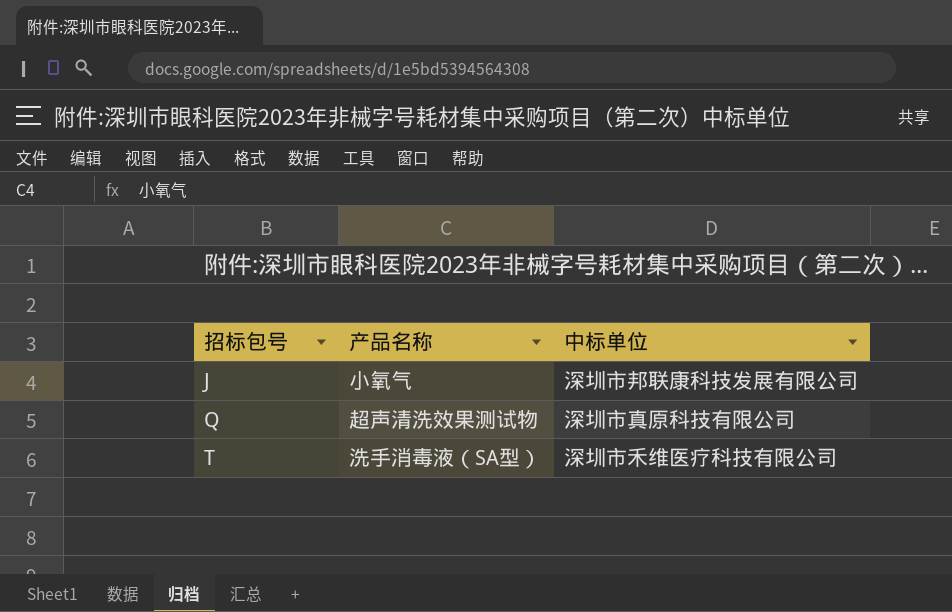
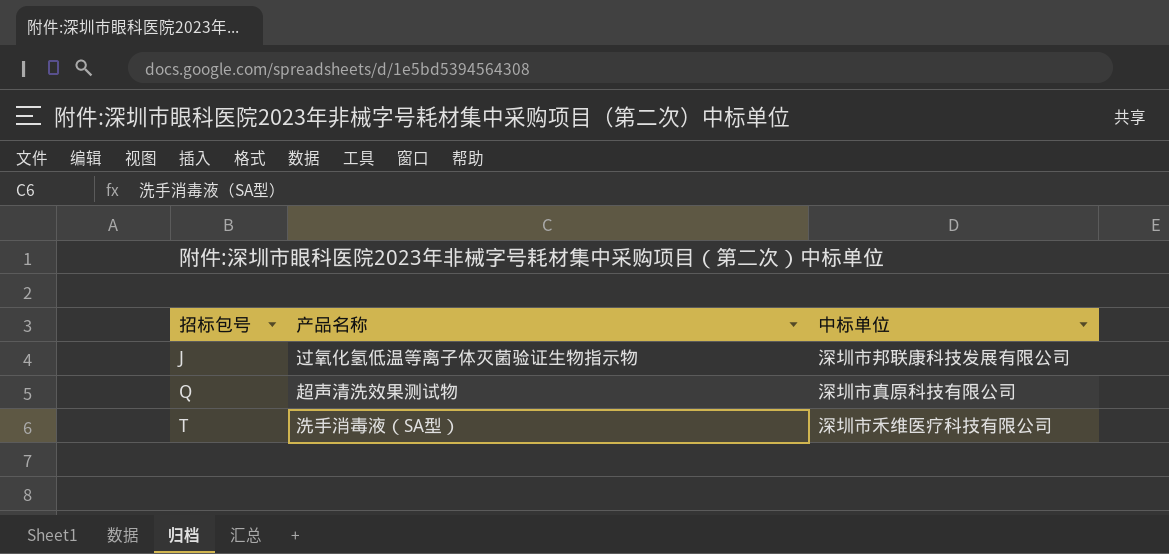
J | 产品名称: 小氧气 -> 过氧化氢低温等离子体灭菌验证生物指示物

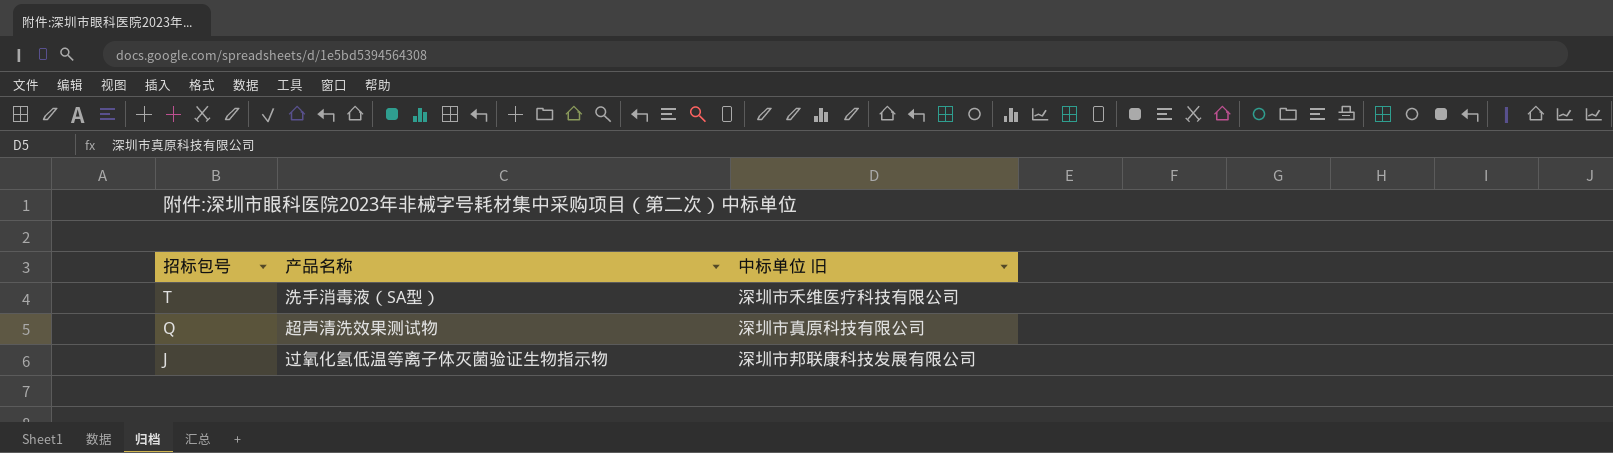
row order: 招标包号 ascending -> 招标包号 descending
column name: 中标单位 -> 中标单位 旧

